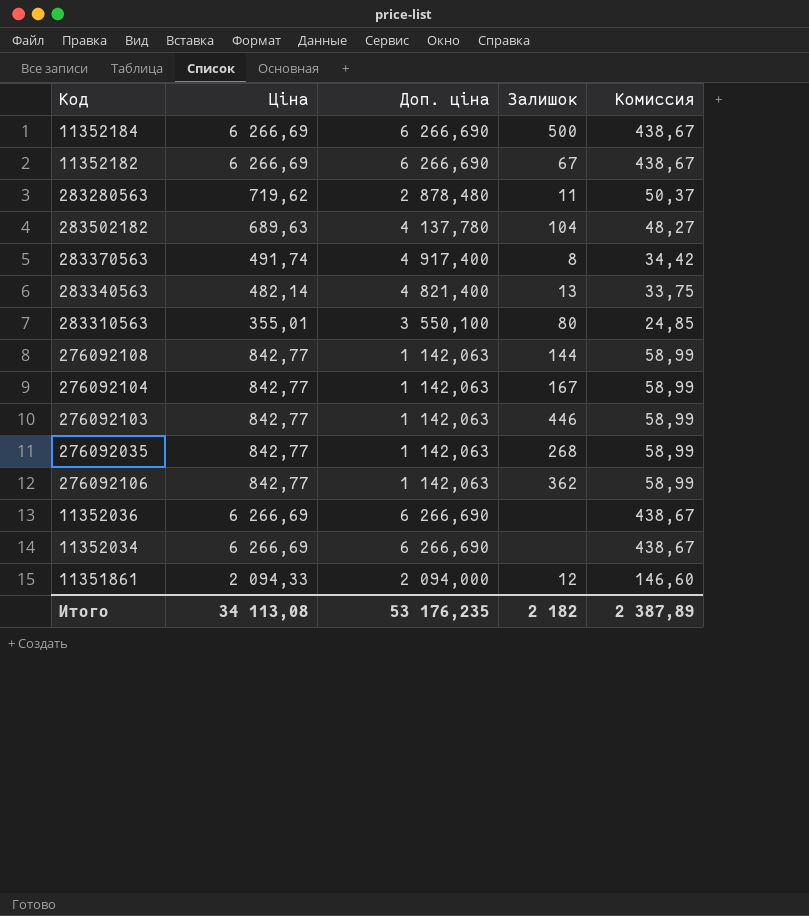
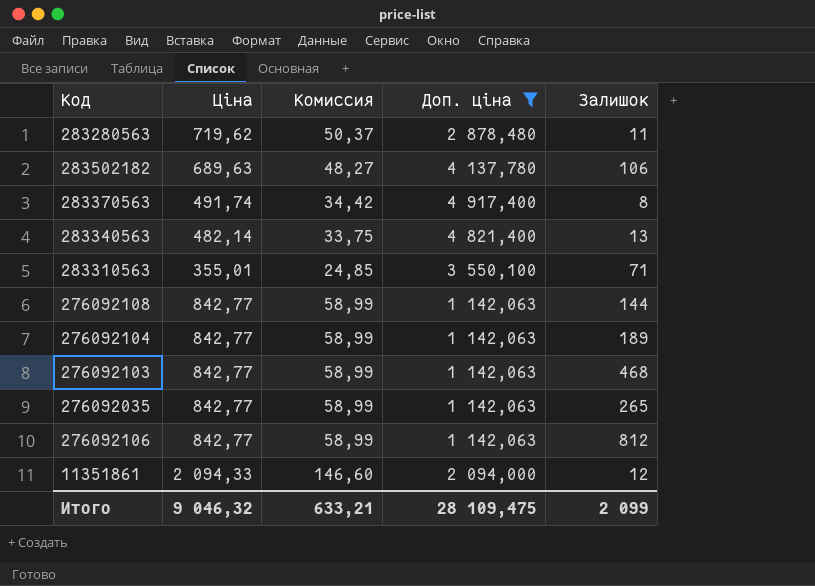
filter: none -> Доп. ціна != 6 266,690
column Комиссия | position: 5 -> 3
283502182 | Залишок: 104 -> 106
283310563 | Залишок: 80 -> 71
276092104 | Залишок: 167 -> 189
276092103 | Залишок: 446 -> 468
276092035 | Залишок: 268 -> 265
276092106 | Залишок: 362 -> 812
Итого | Ціна: 34 113,08 -> 9 046,32
Итого | Комиссия: 2 387,89 -> 633,21
Итого | Доп. ціна: 53 176,235 -> 28 109,475
Итого | Залишок: 2 182 -> 2 099

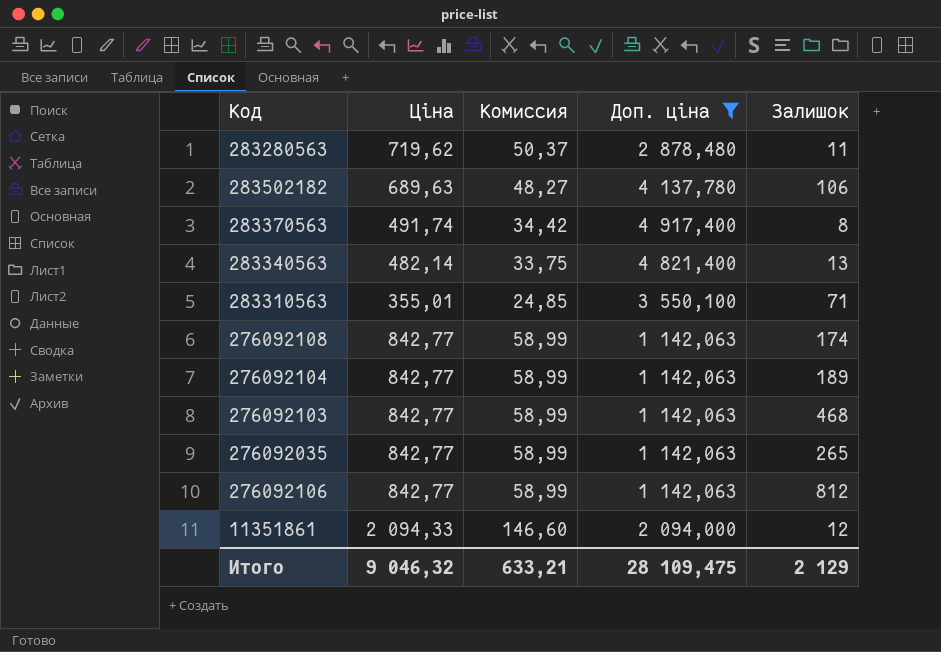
276092108 | Залишок: 144 -> 174
Итого | Залишок: 2 099 -> 2 129

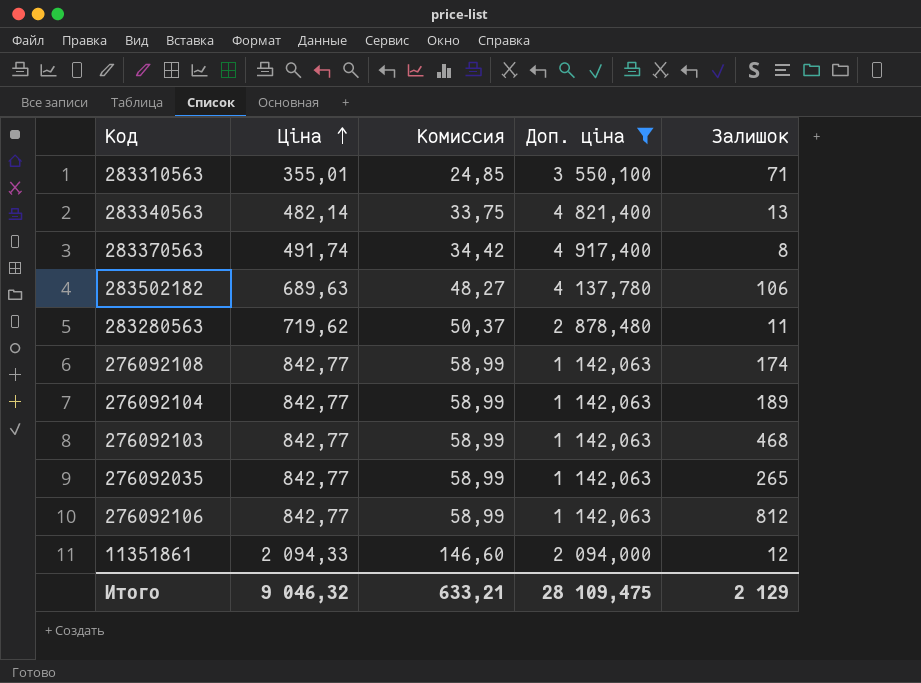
row order: none -> Ціна ascending

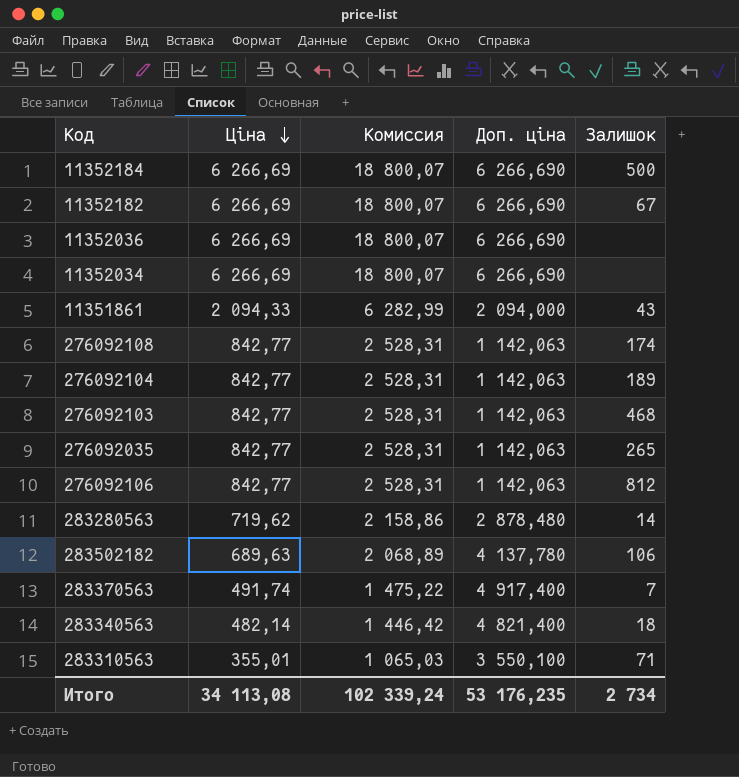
filter: Доп. ціна != 6 266,690 -> none
row order: Ціна ascending -> Ціна descending
column Комиссия | formula: [Ціна] * 0,07 -> [Ціна] * 3
11351861 | Залишок: 12 -> 43
283280563 | Залишок: 11 -> 14
283370563 | Залишок: 8 -> 7
283340563 | Залишок: 13 -> 18
Итого | Ціна: 9 046,32 -> 34 113,08
Итого | Комиссия: 633,21 -> 102 339,24
Итого | Доп. ціна: 28 109,475 -> 53 176,235
Итого | Залишок: 2 129 -> 2 734

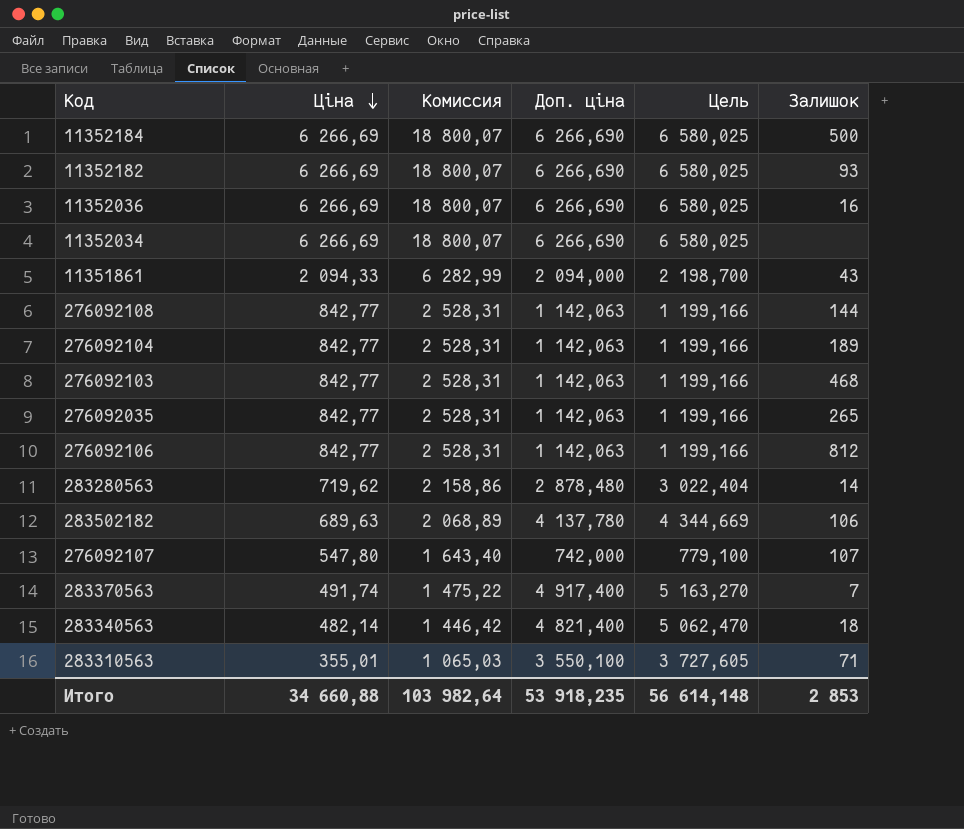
column Цель | formula: none -> [Доп. ціна] * 1,05
11352182 | Залишок: 67 -> 93
11352036 | Залишок: none -> 16
276092108 | Залишок: 174 -> 144
row 276092107: none -> 547,80 | 1 643,40 | 742,000 | 779,100 | 107
Итого | Ціна: 34 113,08 -> 34 660,88
Итого | Комиссия: 102 339,24 -> 103 982,64
Итого | Доп. ціна: 53 176,235 -> 53 918,235
Итого | Залишок: 2 734 -> 2 853

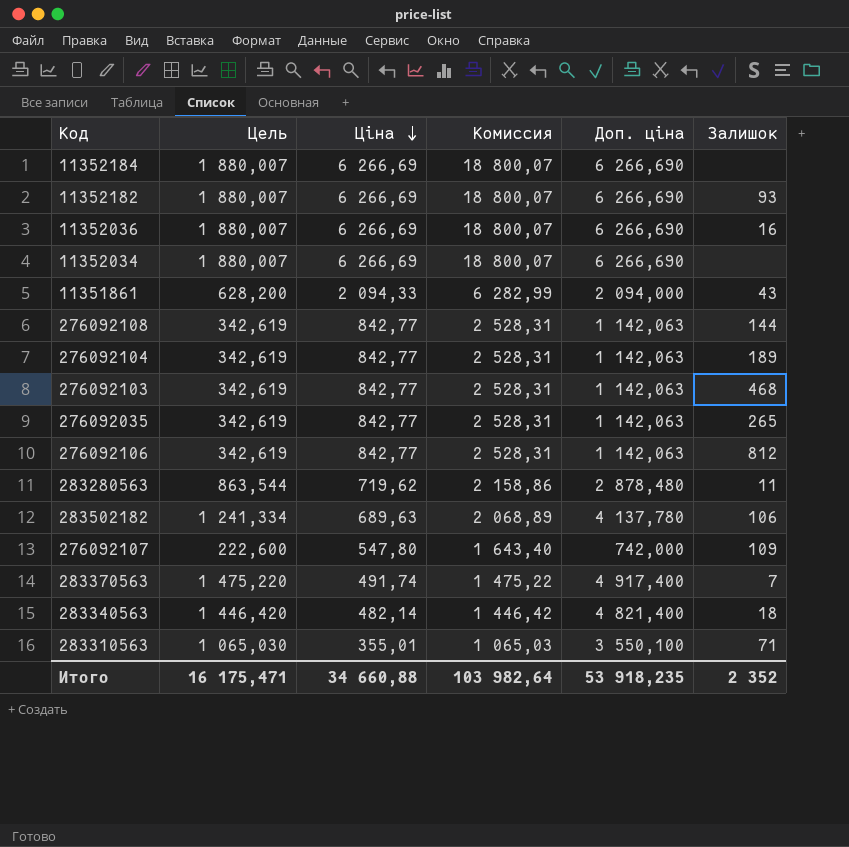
column Цель | formula: [Доп. ціна] * 1,05 -> [Доп. ціна] * 0,3
column Цель | position: 5 -> 2
11352184 | Залишок: 500 -> none
283280563 | Залишок: 14 -> 11
276092107 | Залишок: 107 -> 109
Итого | Цель: 56 614,148 -> 16 175,471
Итого | Залишок: 2 853 -> 2 352

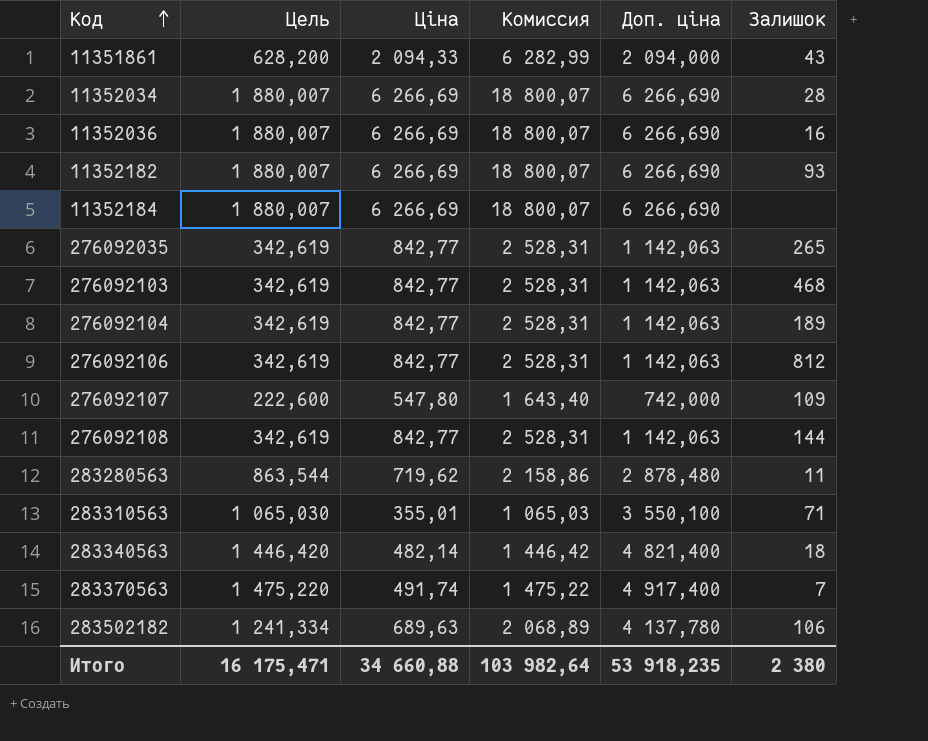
row order: Ціна descending -> Код ascending
11352034 | Залишок: none -> 28
Итого | Залишок: 2 352 -> 2 380

